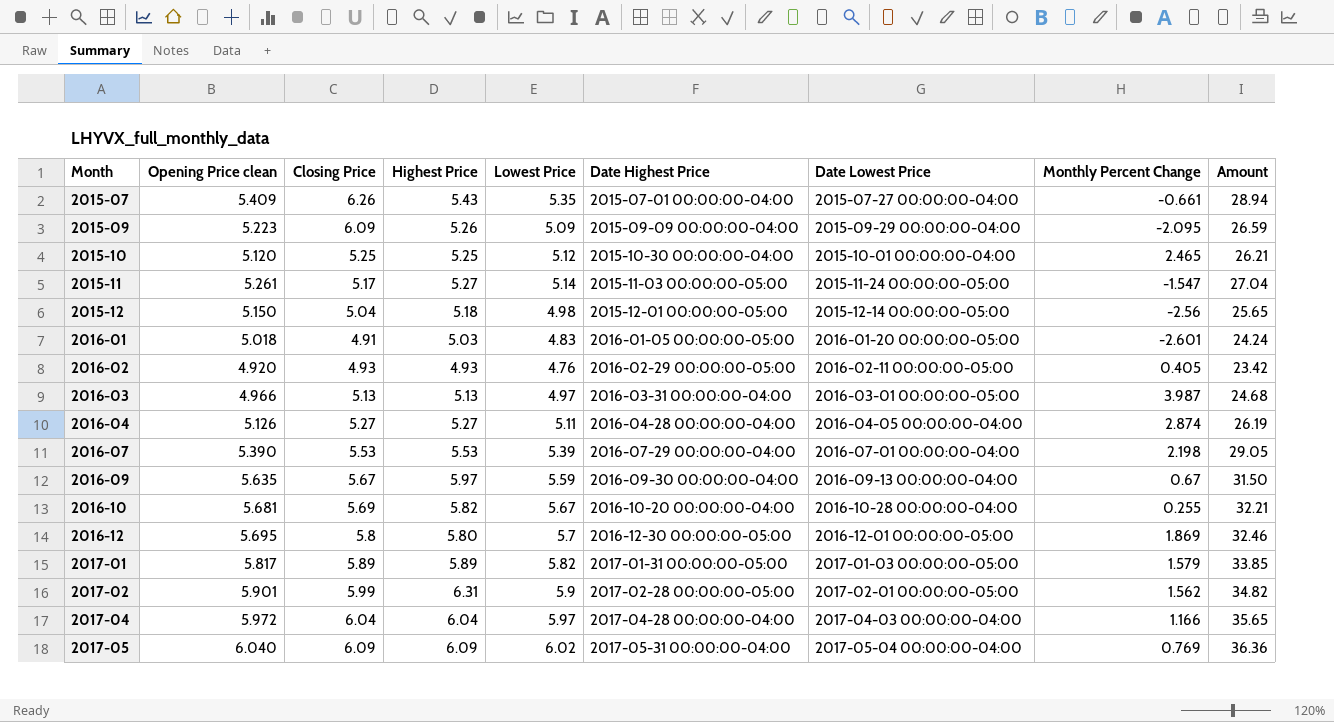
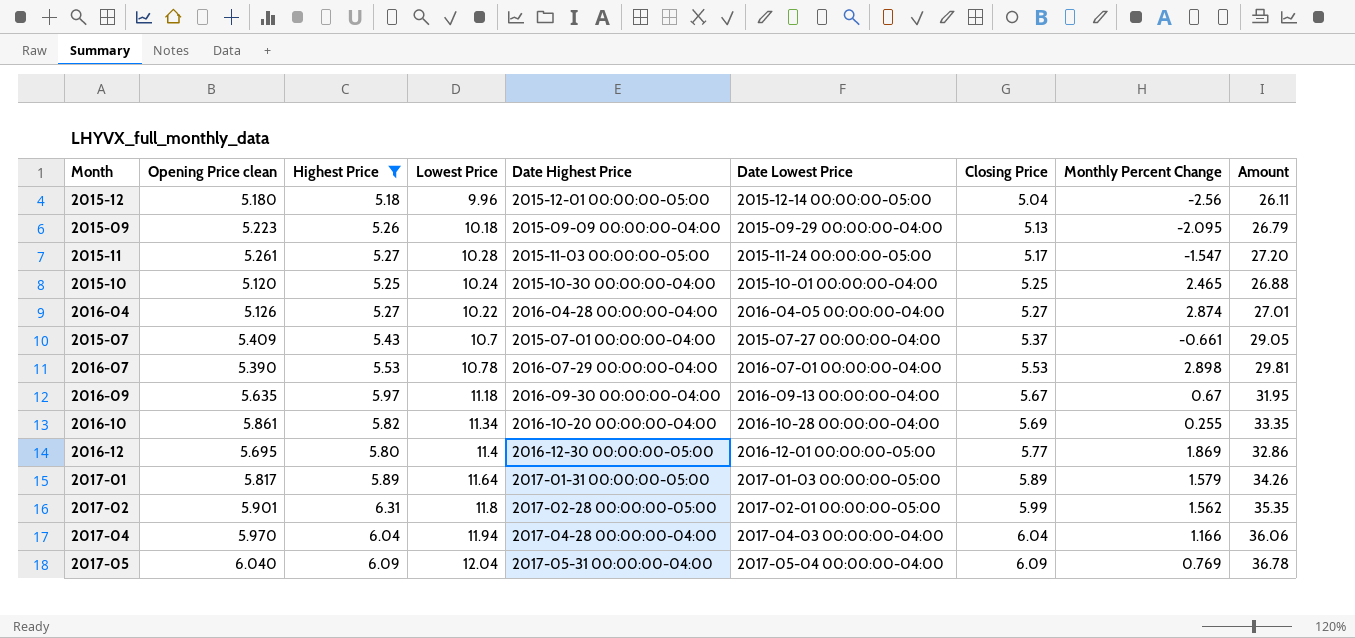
filter: none -> Highest Price >= 5.18
row order: Month ascending -> Closing Price ascending
column Closing Price | position: 3 -> 7
column Amount | formula: [Opening Price clean] * [Lowest Price] -> [Opening Price clean] * [Closing Price]
2015-12 | Opening Price clean: 5.150 -> 5.180
2015-12 | Lowest Price: 4.98 -> 9.96
2015-09 | Lowest Price: 5.09 -> 10.18
2015-09 | Closing Price: 6.09 -> 5.13
2015-11 | Lowest Price: 5.14 -> 10.28
2015-10 | Lowest Price: 5.12 -> 10.24
2016-04 | Lowest Price: 5.11 -> 10.22
2015-07 | Lowest Price: 5.35 -> 10.7
2015-07 | Closing Price: 6.26 -> 5.37
2016-07 | Lowest Price: 5.39 -> 10.78
2016-07 | Monthly Percent Change: 2.198 -> 2.898
2016-09 | Lowest Price: 5.59 -> 11.18
2016-10 | Opening Price clean: 5.681 -> 5.861
2016-10 | Lowest Price: 5.67 -> 11.34
2016-12 | Lowest Price: 5.7 -> 11.4
2016-12 | Closing Price: 5.8 -> 5.77
2017-01 | Lowest Price: 5.82 -> 11.64
2017-02 | Lowest Price: 5.9 -> 11.8
2017-04 | Opening Price clean: 5.972 -> 5.970
2017-04 | Lowest Price: 5.97 -> 11.94
2017-05 | Lowest Price: 6.02 -> 12.04

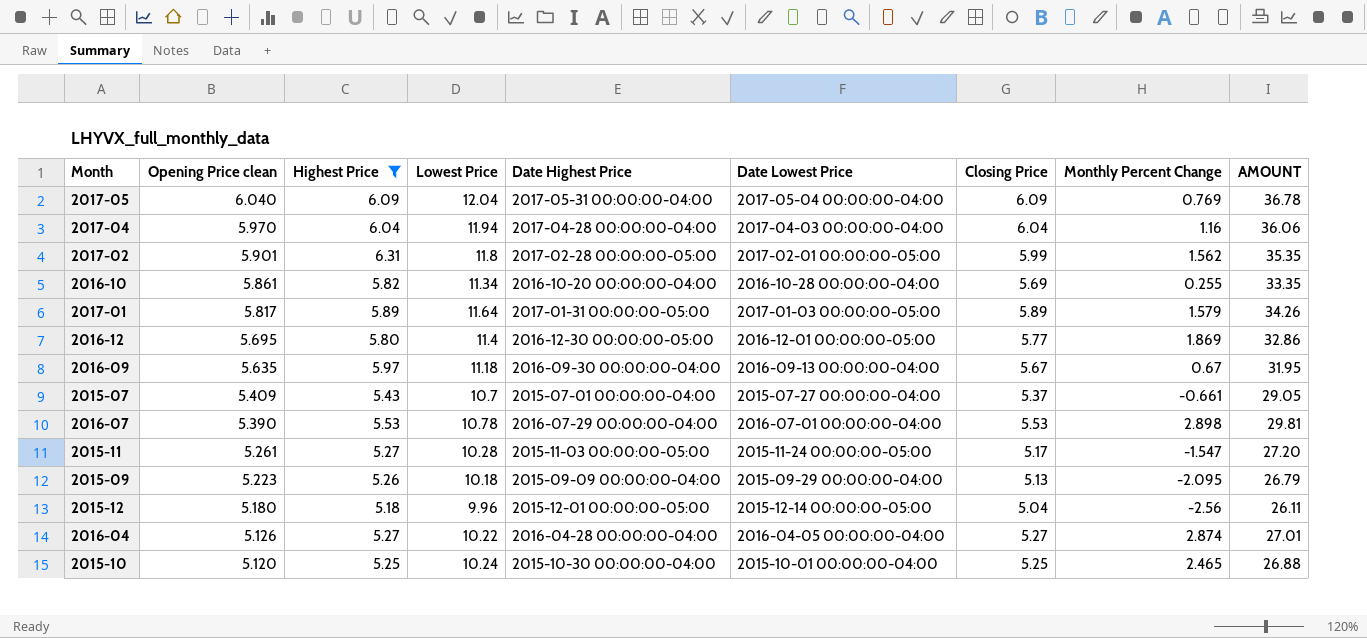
row order: Closing Price ascending -> Opening Price clean descending
column name: Amount -> AMOUNT
2017-04 | Monthly Percent Change: 1.166 -> 1.16

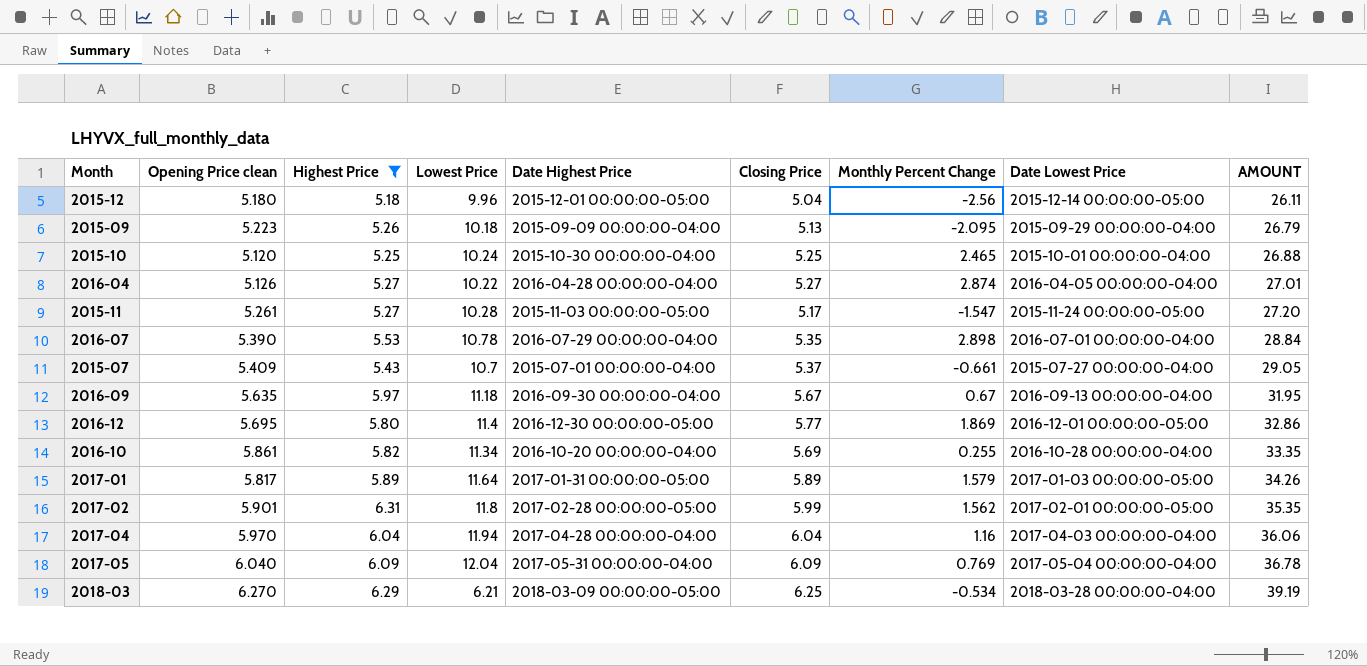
row order: Opening Price clean descending -> AMOUNT ascending
column Date Lowest Price | position: 6 -> 8
2016-07 | Closing Price: 5.53 -> 5.35
2016-07 | AMOUNT: 29.81 -> 28.84
row 2018-03: none -> 6.270 | 6.29 | 6.21 | 2018-03-09 00:00:00-05:00 | 6.25 | -0.534 | 2018-03-28 00:00:00-04:00 | 39.19

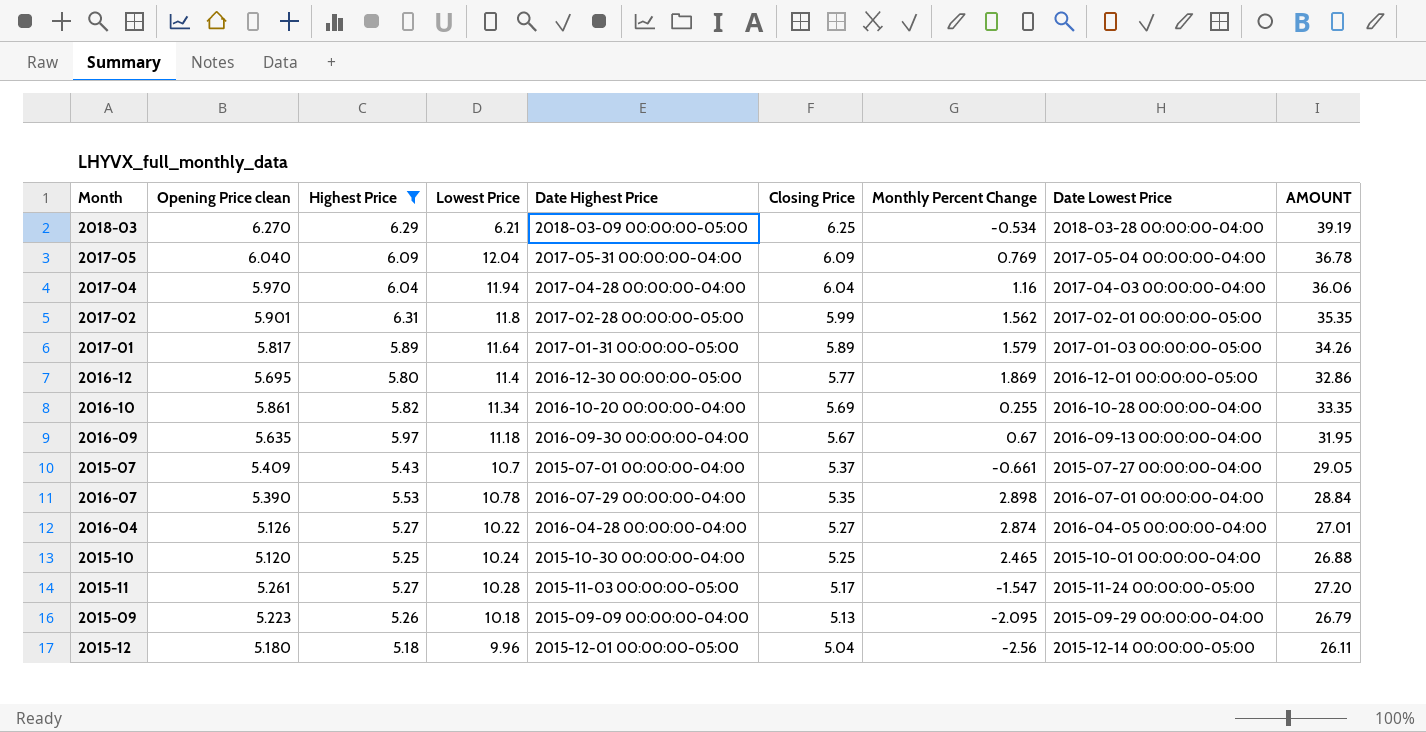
row order: AMOUNT ascending -> Closing Price descending

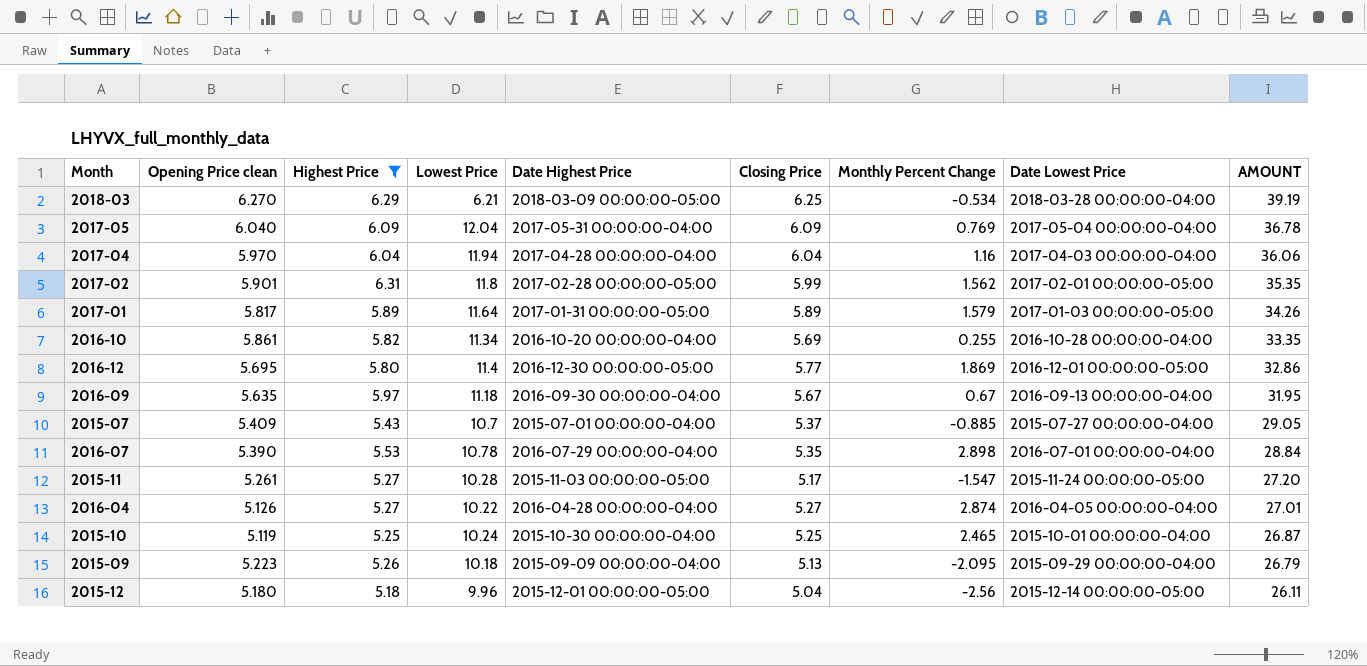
row order: Closing Price descending -> AMOUNT descending
2015-07 | Monthly Percent Change: -0.661 -> -0.885
2015-10 | Opening Price clean: 5.120 -> 5.119
2015-10 | AMOUNT: 26.88 -> 26.87

